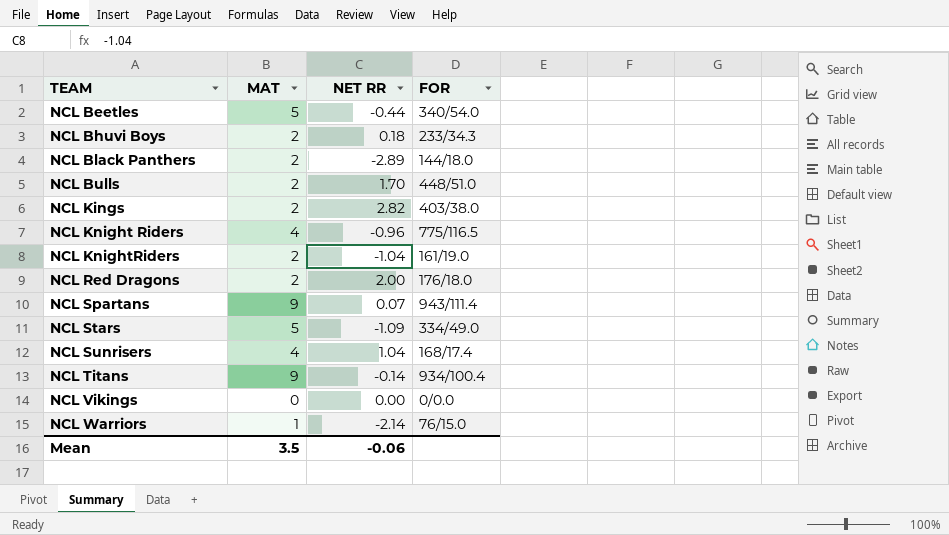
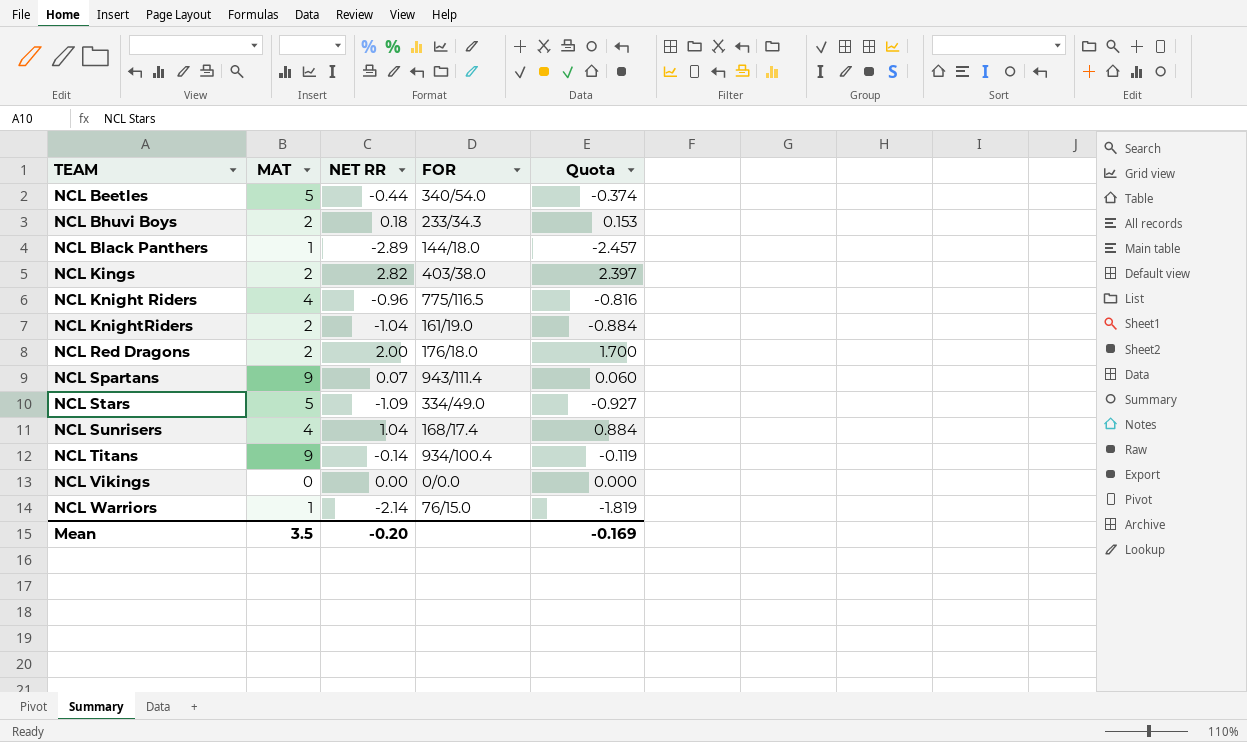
column Quota | formula: none -> [NET RR] * 0.85
row NCL Bulls: 2 | 1.70 | 448/51.0 -> none
NCL Black Panthers | MAT: 2 -> 1
Mean | NET RR: -0.06 -> -0.20

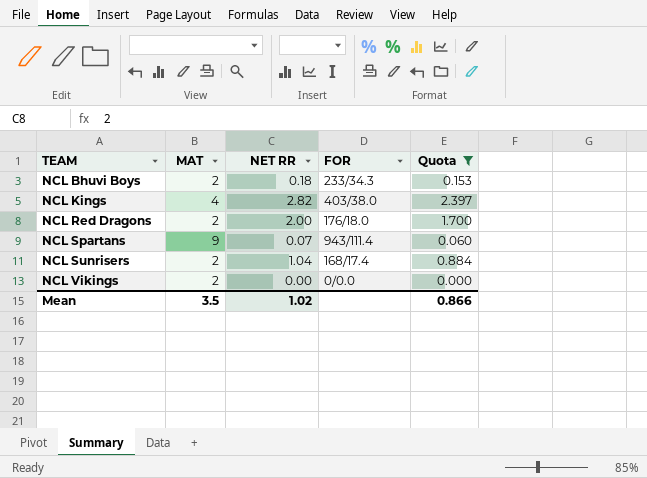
filter: none -> Quota >= 0.000
NCL Kings | MAT: 2 -> 4
NCL Sunrisers | MAT: 4 -> 2
NCL Vikings | MAT: 0 -> 2
Mean | NET RR: -0.20 -> 1.02
Mean | Quota: -0.169 -> 0.866

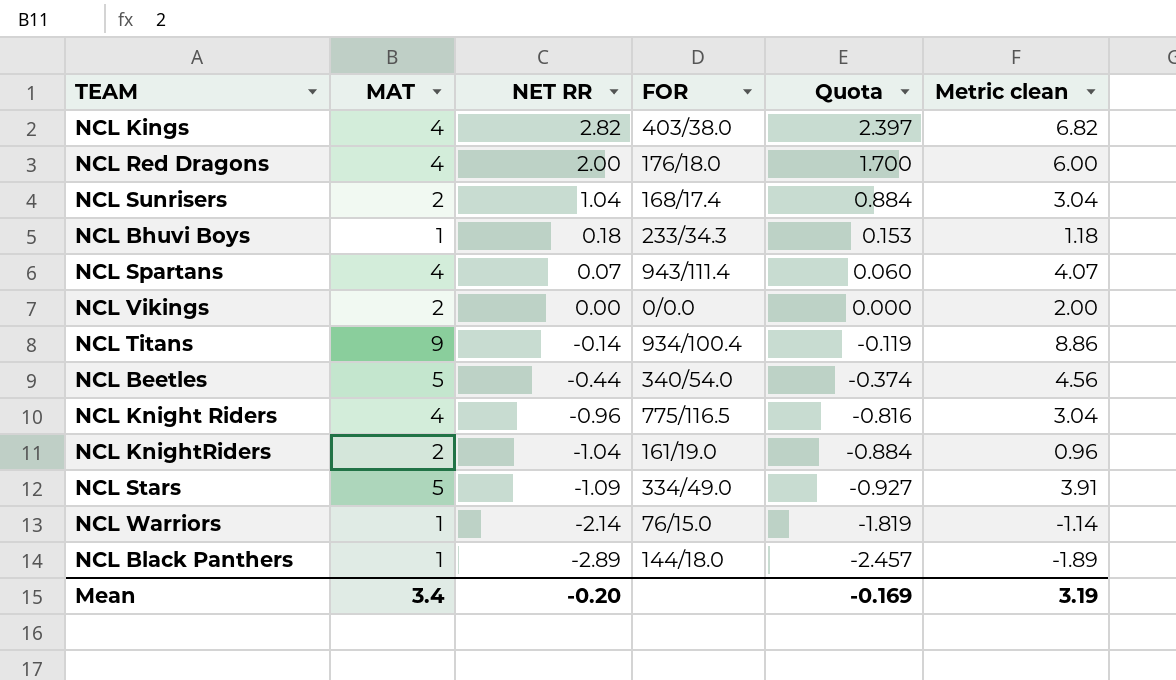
filter: Quota >= 0.000 -> none
row order: TEAM ascending -> NET RR descending
column Metric clean | formula: none -> [MAT] + [NET RR]
NCL Red Dragons | MAT: 2 -> 4
NCL Bhuvi Boys | MAT: 2 -> 1
NCL Spartans | MAT: 9 -> 4
Mean | MAT: 3.5 -> 3.4
Mean | NET RR: 1.02 -> -0.20
Mean | Quota: 0.866 -> -0.169

